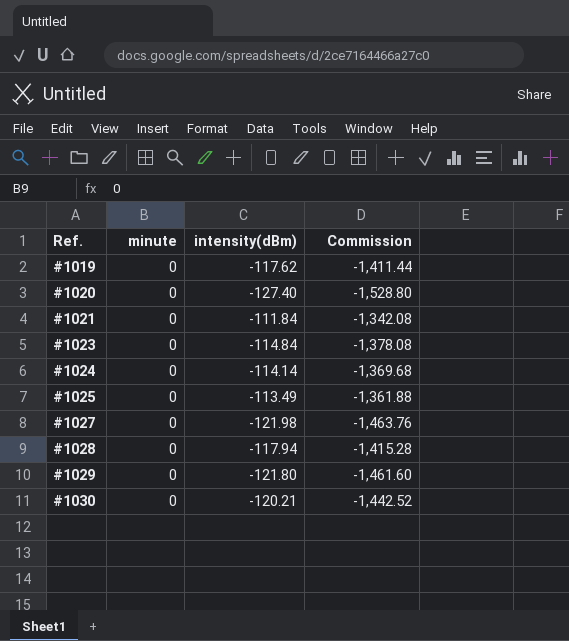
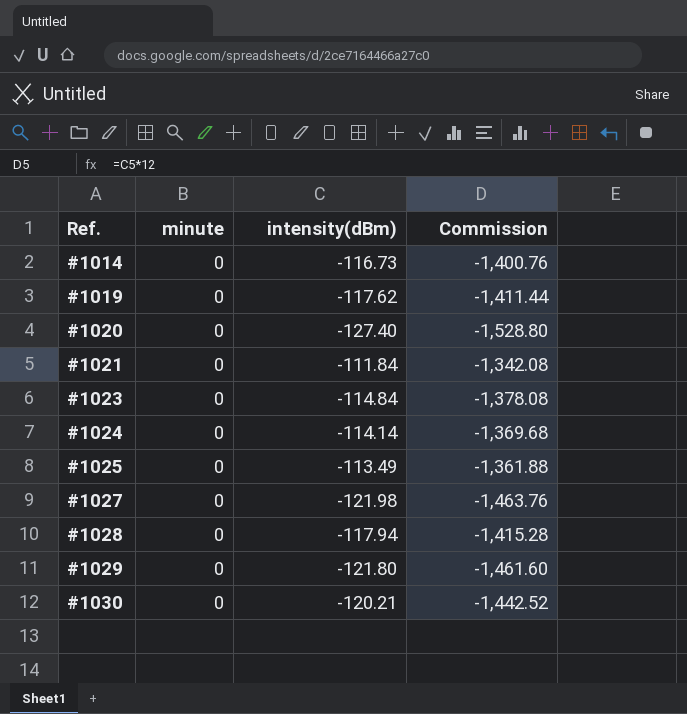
row #1014: none -> 0 | -116.73 | -1,400.76

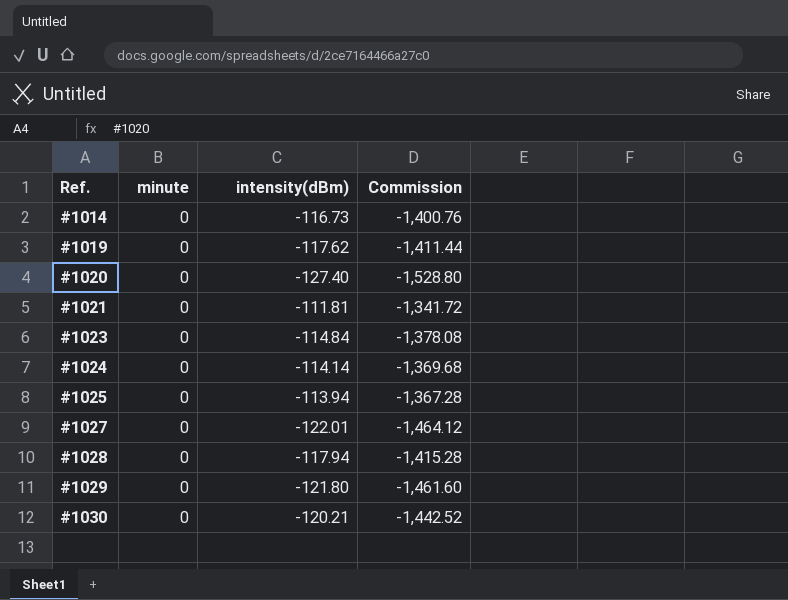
#1021 | intensity(dBm): -111.84 -> -111.81
#1021 | Commission: -1,342.08 -> -1,341.72
#1025 | intensity(dBm): -113.49 -> -113.94
#1025 | Commission: -1,361.88 -> -1,367.28
#1027 | intensity(dBm): -121.98 -> -122.01
#1027 | Commission: -1,463.76 -> -1,464.12

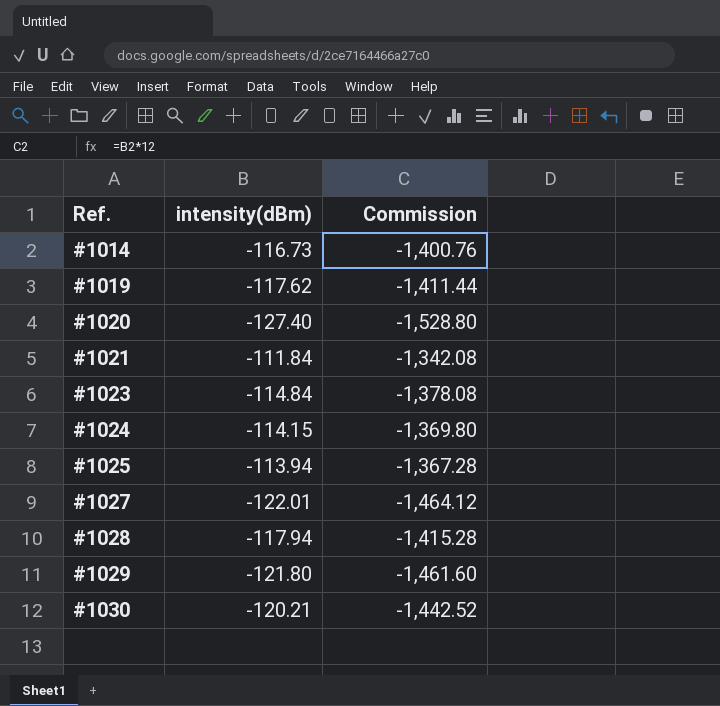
column minute | position: 2 -> none
#1021 | intensity(dBm): -111.81 -> -111.84
#1021 | Commission: -1,341.72 -> -1,342.08
#1024 | intensity(dBm): -114.14 -> -114.15
#1024 | Commission: -1,369.68 -> -1,369.80

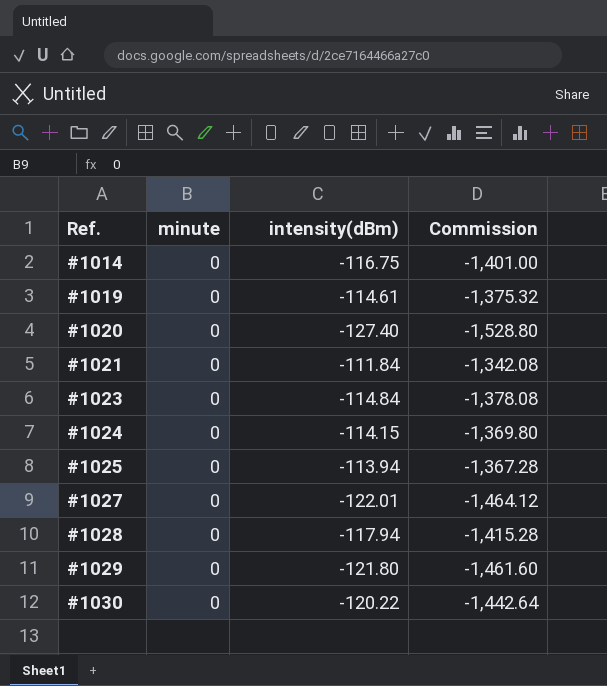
column minute | position: none -> 2
#1014 | intensity(dBm): -116.73 -> -116.75
#1014 | Commission: -1,400.76 -> -1,401.00
#1019 | intensity(dBm): -117.62 -> -114.61
#1019 | Commission: -1,411.44 -> -1,375.32
#1030 | intensity(dBm): -120.21 -> -120.22
#1030 | Commission: -1,442.52 -> -1,442.64

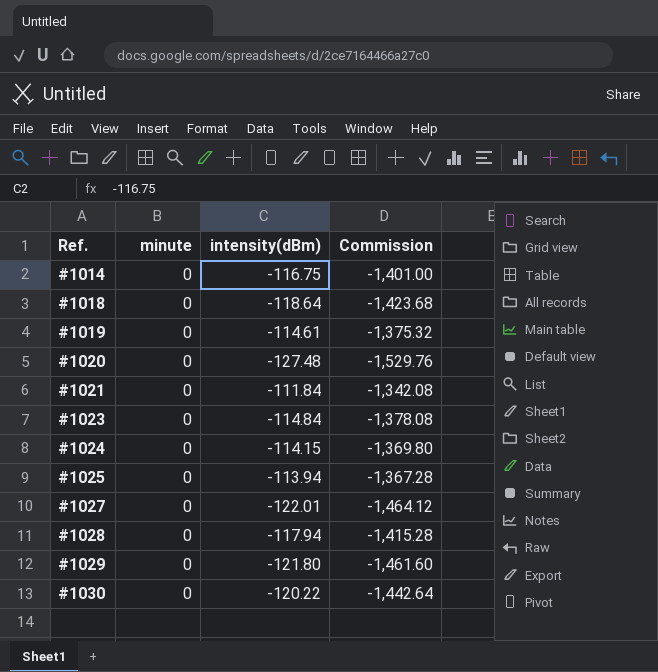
row #1018: none -> 0 | -118.64 | -1,423.68
#1020 | intensity(dBm): -127.40 -> -127.48
#1020 | Commission: -1,528.80 -> -1,529.76

